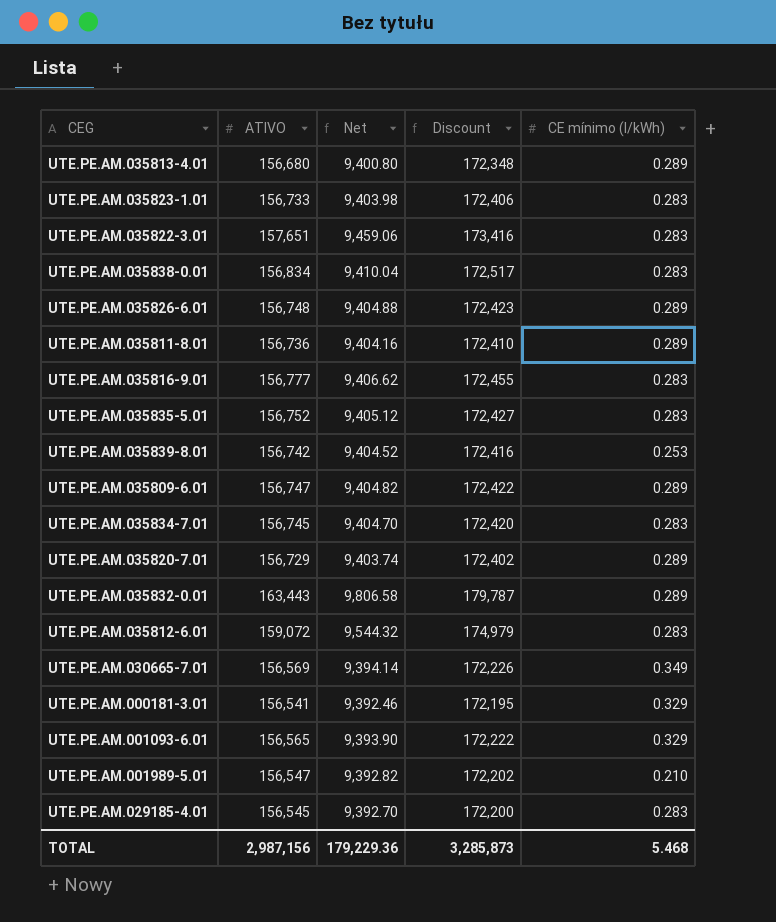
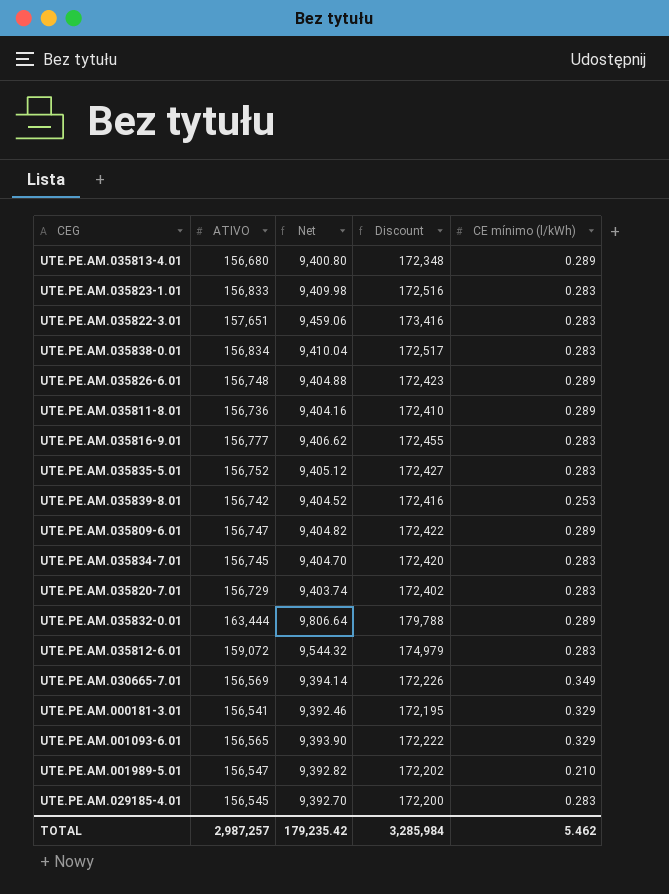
UTE.PE.AM.035823-1.01 | ATIVO: 156,733 -> 156,833
UTE.PE.AM.035823-1.01 | Net: 9,403.98 -> 9,409.98
UTE.PE.AM.035823-1.01 | Discount: 172,406 -> 172,516
UTE.PE.AM.035820-7.01 | CE mínimo (l/kWh): 0.289 -> 0.283
UTE.PE.AM.035832-0.01 | ATIVO: 163,443 -> 163,444
UTE.PE.AM.035832-0.01 | Net: 9,806.58 -> 9,806.64
UTE.PE.AM.035832-0.01 | Discount: 179,787 -> 179,788
TOTAL | ATIVO: 2,987,156 -> 2,987,257
TOTAL | Net: 179,229.36 -> 179,235.42
TOTAL | Discount: 3,285,873 -> 3,285,984
TOTAL | CE mínimo (l/kWh): 5.468 -> 5.462

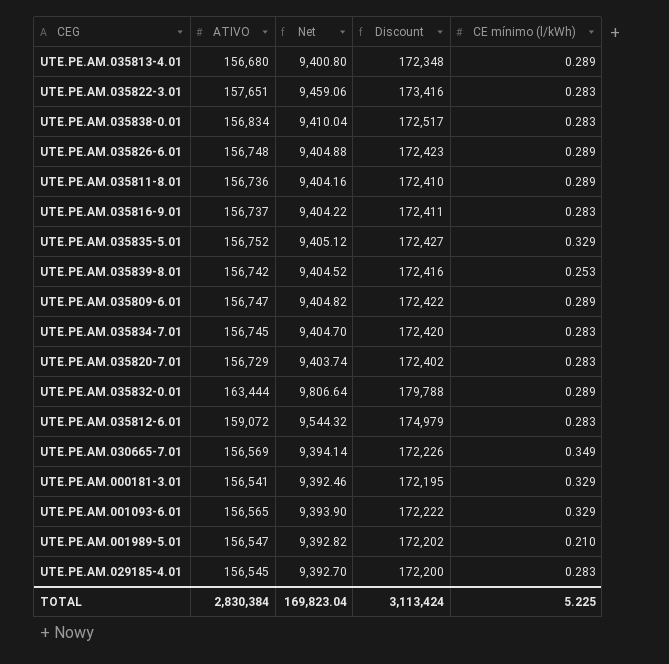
row UTE.PE.AM.035823-1.01: 156,833 | 9,409.98 | 172,516 | 0.283 -> none
UTE.PE.AM.035816-9.01 | ATIVO: 156,777 -> 156,737
UTE.PE.AM.035816-9.01 | Net: 9,406.62 -> 9,404.22
UTE.PE.AM.035816-9.01 | Discount: 172,455 -> 172,411
UTE.PE.AM.035835-5.01 | CE mínimo (l/kWh): 0.283 -> 0.329
TOTAL | ATIVO: 2,987,257 -> 2,830,384
TOTAL | Net: 179,235.42 -> 169,823.04
TOTAL | Discount: 3,285,984 -> 3,113,424
TOTAL | CE mínimo (l/kWh): 5.462 -> 5.225

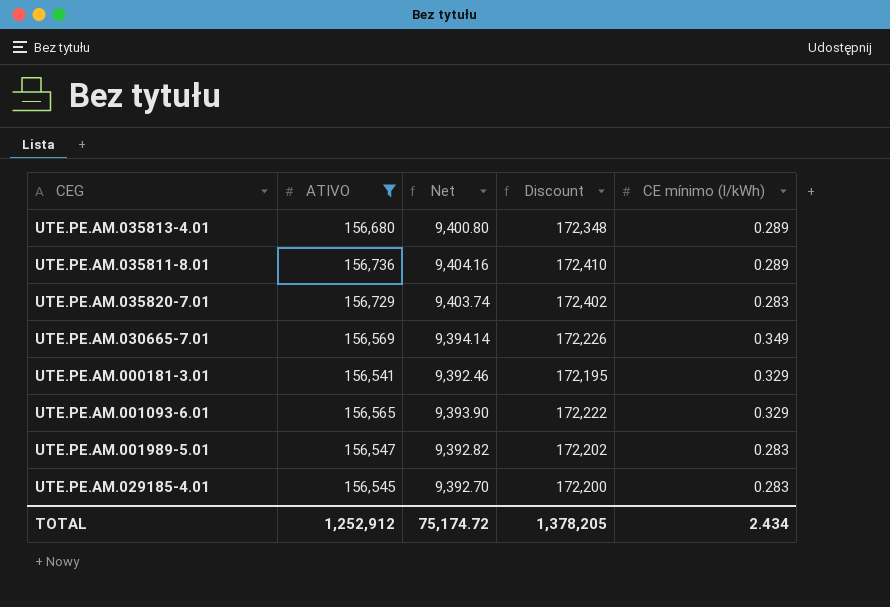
filter: none -> ATIVO <= 156,736
UTE.PE.AM.001989-5.01 | CE mínimo (l/kWh): 0.210 -> 0.283
TOTAL | ATIVO: 2,830,384 -> 1,252,912
TOTAL | Net: 169,823.04 -> 75,174.72
TOTAL | Discount: 3,113,424 -> 1,378,205
TOTAL | CE mínimo (l/kWh): 5.225 -> 2.434

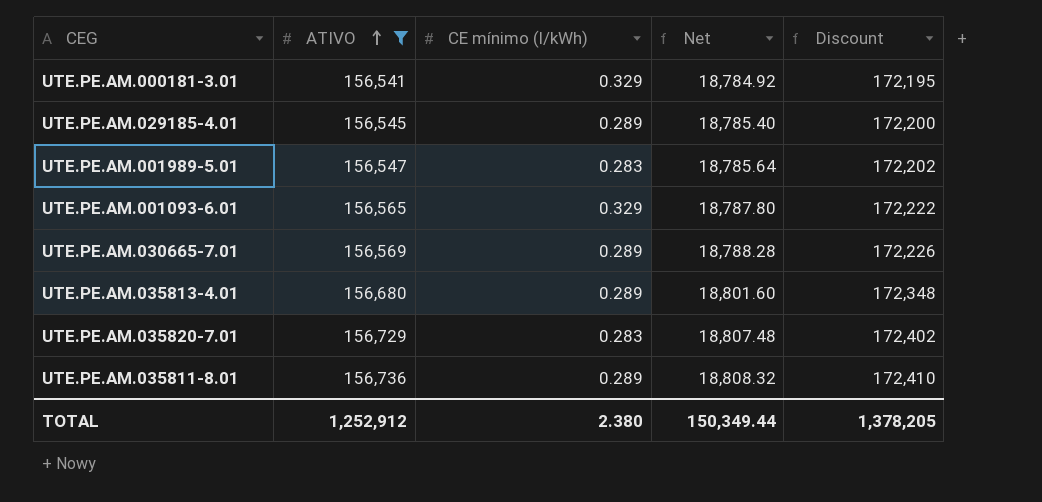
row order: none -> ATIVO ascending
column CE mínimo (l/kWh) | position: 5 -> 3
column Net | formula: [ATIVO] * 0.06 -> [ATIVO] * 0.12
UTE.PE.AM.029185-4.01 | CE mínimo (l/kWh): 0.283 -> 0.289
UTE.PE.AM.030665-7.01 | CE mínimo (l/kWh): 0.349 -> 0.289
TOTAL | CE mínimo (l/kWh): 2.434 -> 2.380
TOTAL | Net: 75,174.72 -> 150,349.44

